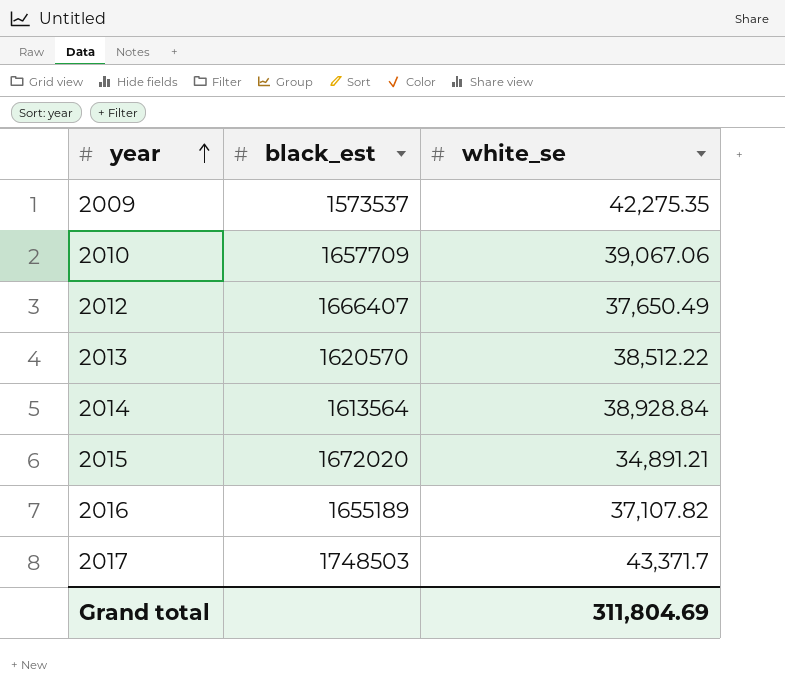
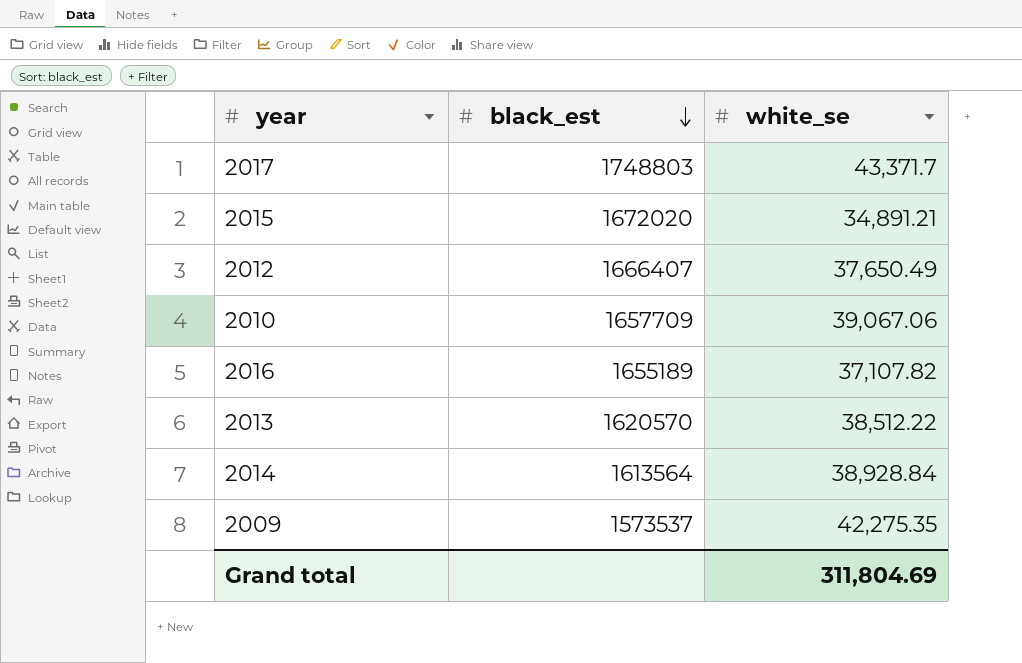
row order: year ascending -> black_est descending
2017 | black_est: 1748503 -> 1748803

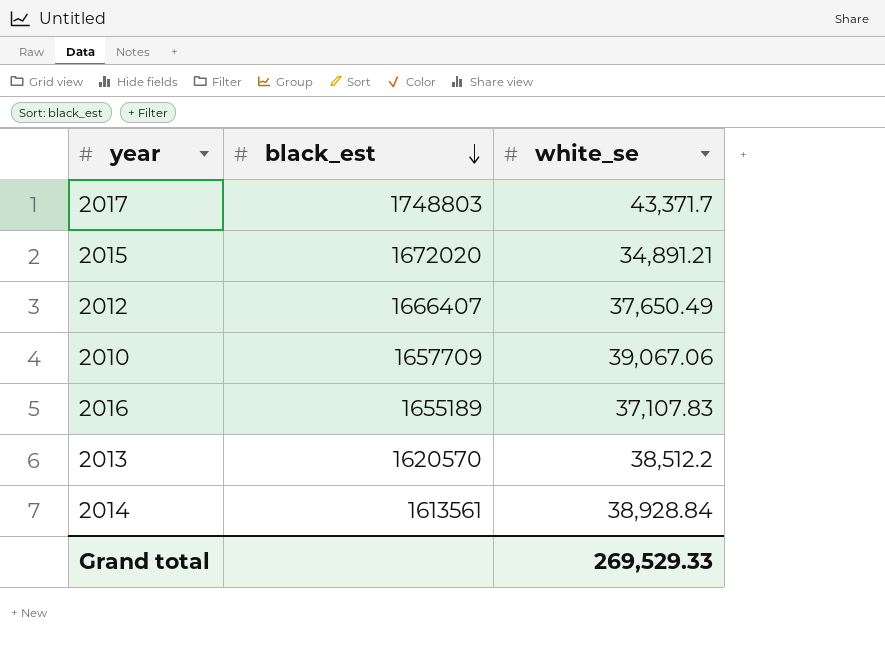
row 2009: 1573537 | 42,275.35 -> none
2016 | white_se: 37,107.82 -> 37,107.83
2013 | white_se: 38,512.22 -> 38,512.2
2014 | black_est: 1613564 -> 1613561
Grand total | white_se: 311,804.69 -> 269,529.33

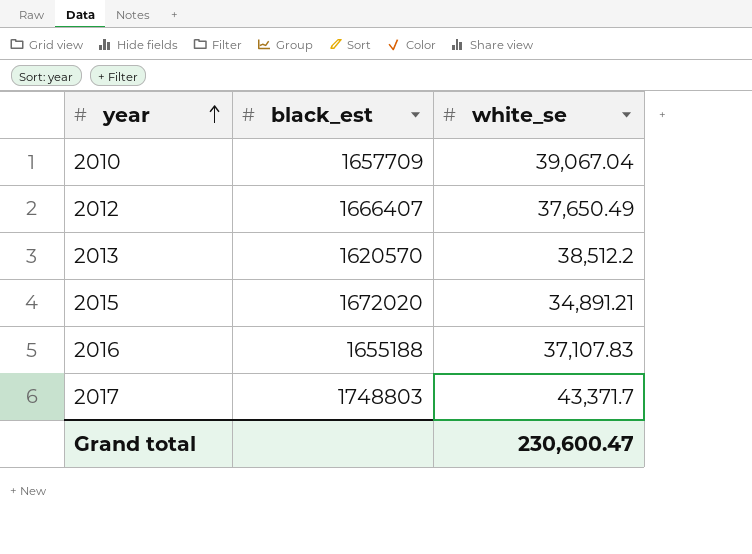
row order: black_est descending -> year ascending
row 2014: 1613561 | 38,928.84 -> none
2010 | white_se: 39,067.06 -> 39,067.04
2016 | black_est: 1655189 -> 1655188
Grand total | white_se: 269,529.33 -> 230,600.47

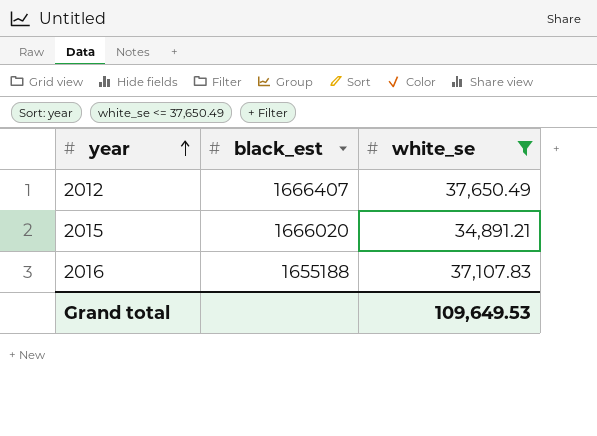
filter: none -> white_se <= 37,650.49
2015 | black_est: 1672020 -> 1666020
Grand total | white_se: 230,600.47 -> 109,649.53

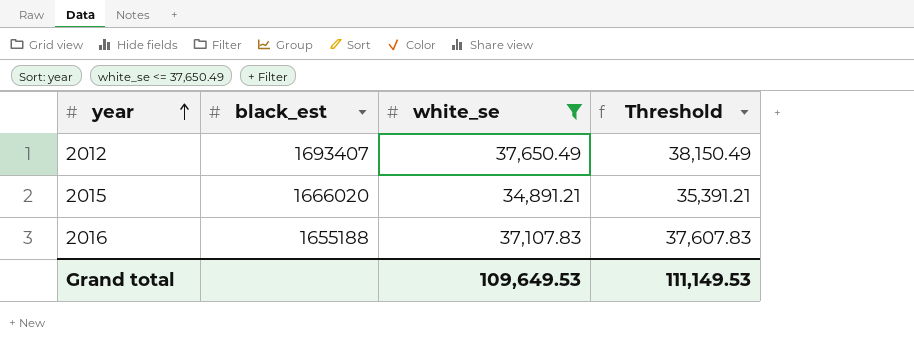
column Threshold | formula: none -> [white_se] + 500
2012 | black_est: 1666407 -> 1693407

